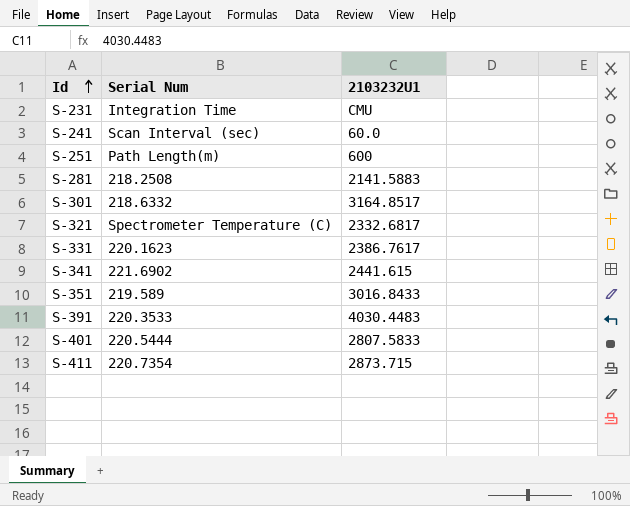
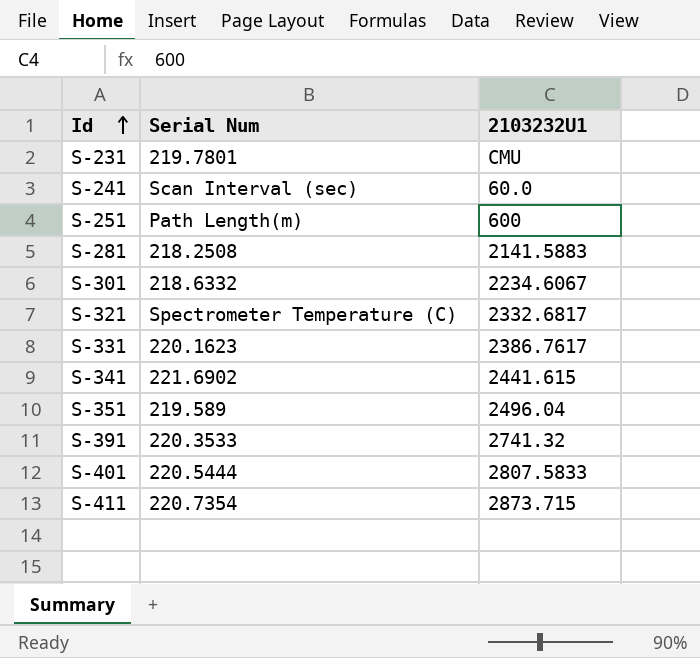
S-231 | Serial Num: Integration Time -> 219.7801
S-301 | 2103232U1: 3164.8517 -> 2234.6067
S-351 | 2103232U1: 3016.8433 -> 2496.04
S-391 | 2103232U1: 4030.4483 -> 2741.32

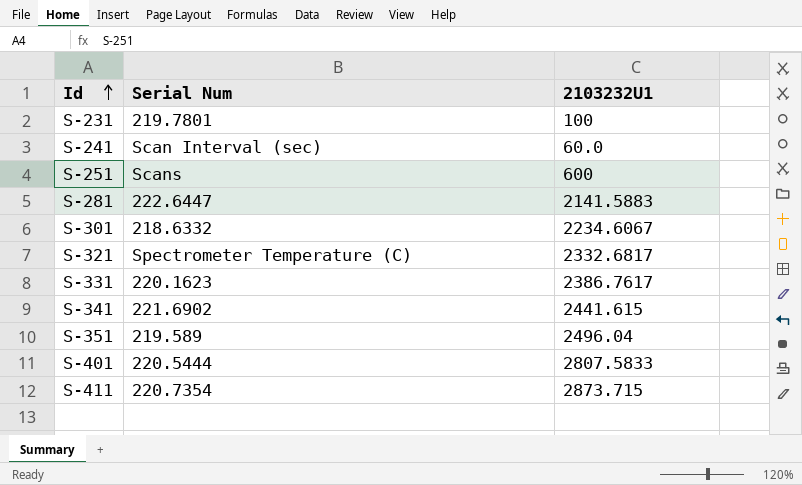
row S-391: 220.3533 | 2741.32 -> none
S-231 | 2103232U1: CMU -> 100
S-251 | Serial Num: Path Length(m) -> Scans
S-281 | Serial Num: 218.2508 -> 222.6447

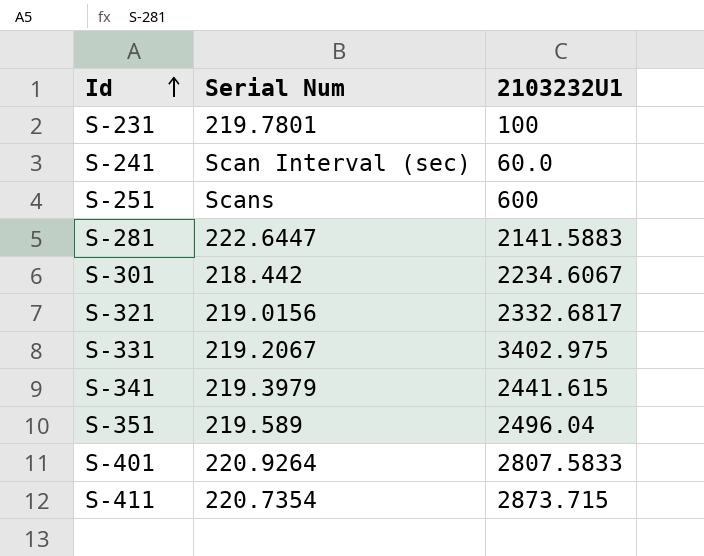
S-301 | Serial Num: 218.6332 -> 218.442
S-321 | Serial Num: Spectrometer Temperature (C) -> 219.0156
S-331 | Serial Num: 220.1623 -> 219.2067
S-331 | 2103232U1: 2386.7617 -> 3402.975
S-341 | Serial Num: 221.6902 -> 219.3979
S-401 | Serial Num: 220.5444 -> 220.9264

